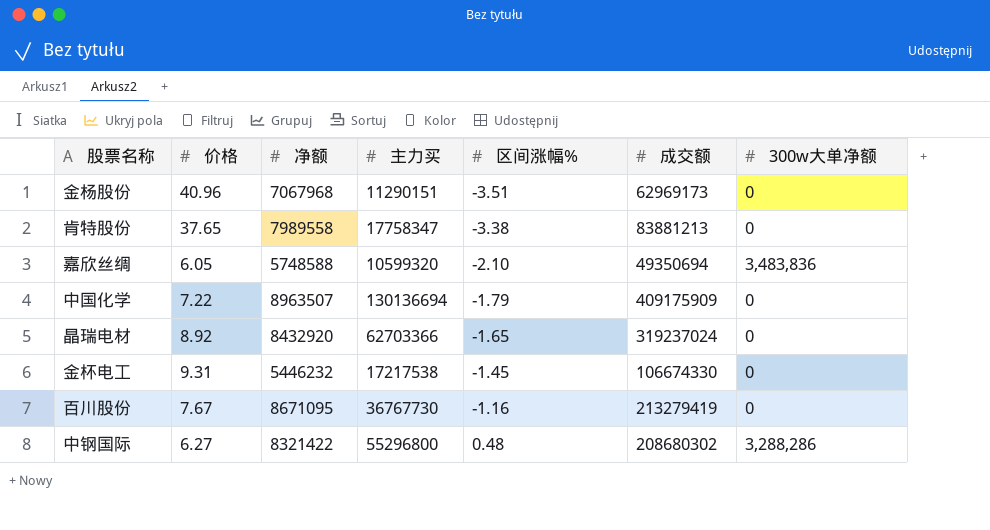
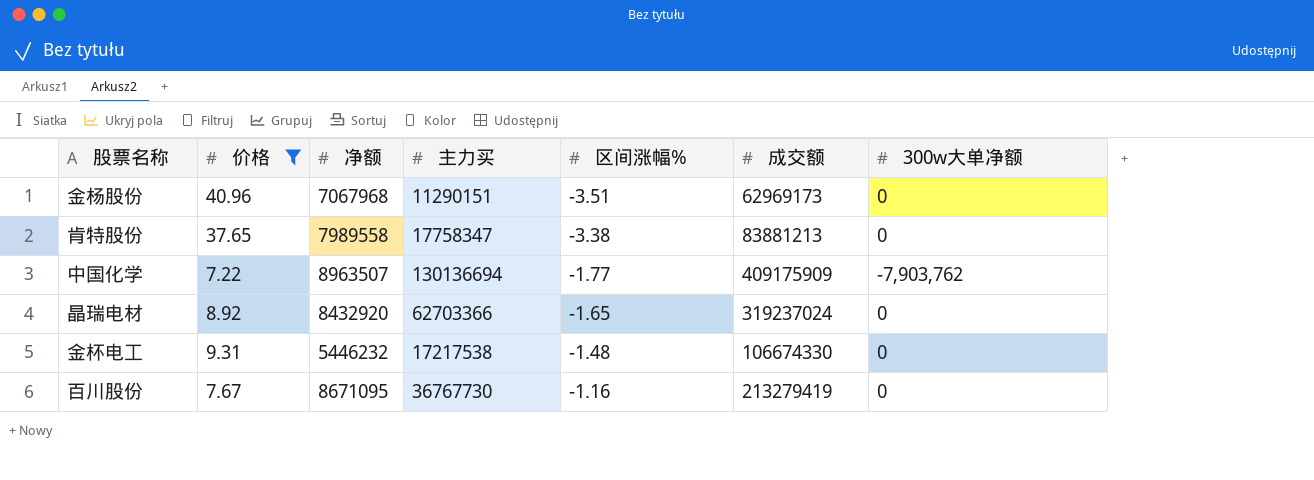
filter: none -> 价格 >= 7.22
中国化学 | 区间涨幅%: -1.79 -> -1.77
中国化学 | 300w大单净额: 0 -> -7,903,762
金杯电工 | 区间涨幅%: -1.45 -> -1.48

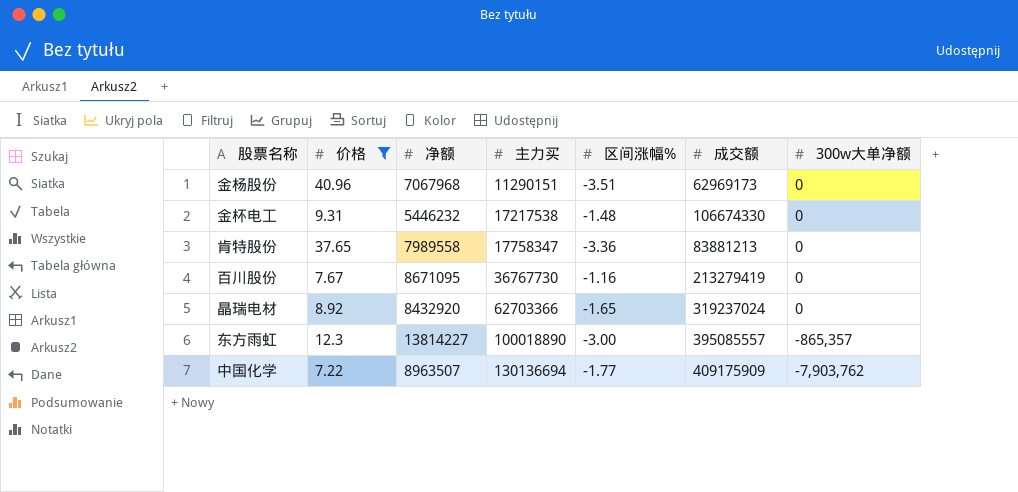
row order: 区间涨幅% ascending -> 主力买 ascending
肯特股份 | 区间涨幅%: -3.38 -> -3.36
row 东方雨虹: none -> 12.3 | 13814227 | 100018890 | -3.00 | 395085557 | -865,357

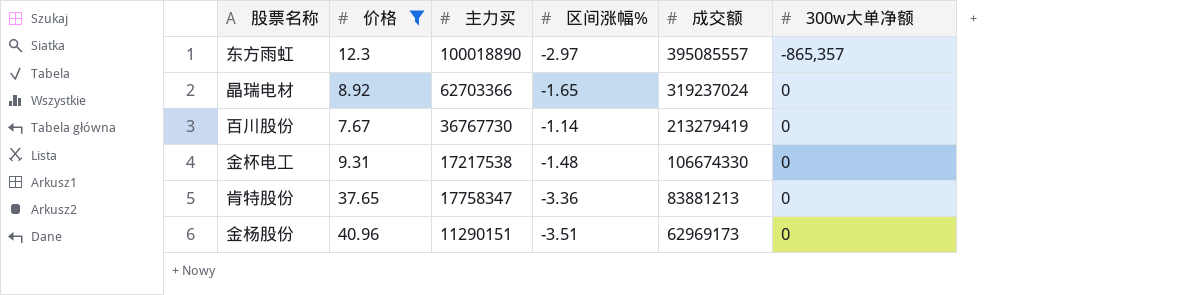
row order: 主力买 ascending -> 成交额 descending
column 净额 | position: 3 -> none
row 中国化学: 7.22 | 8963507 | 130136694 | -1.77 | 409175909 | -7,903,762 -> none
东方雨虹 | 区间涨幅%: -3.00 -> -2.97
百川股份 | 区间涨幅%: -1.16 -> -1.14

